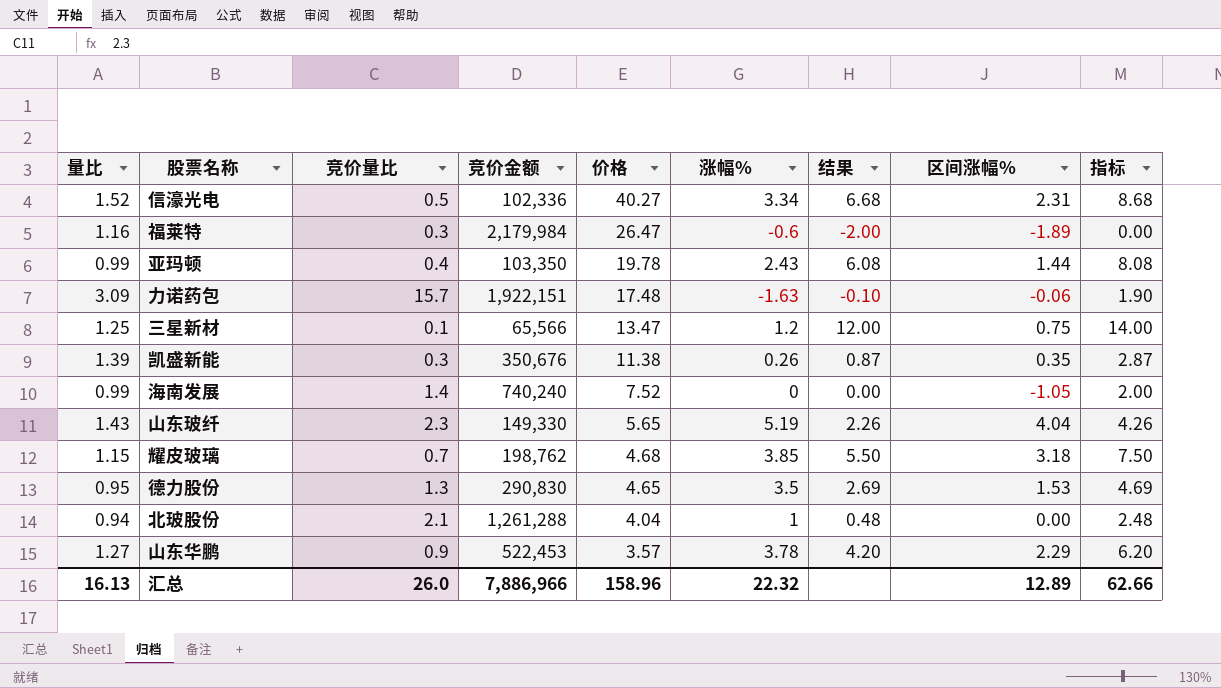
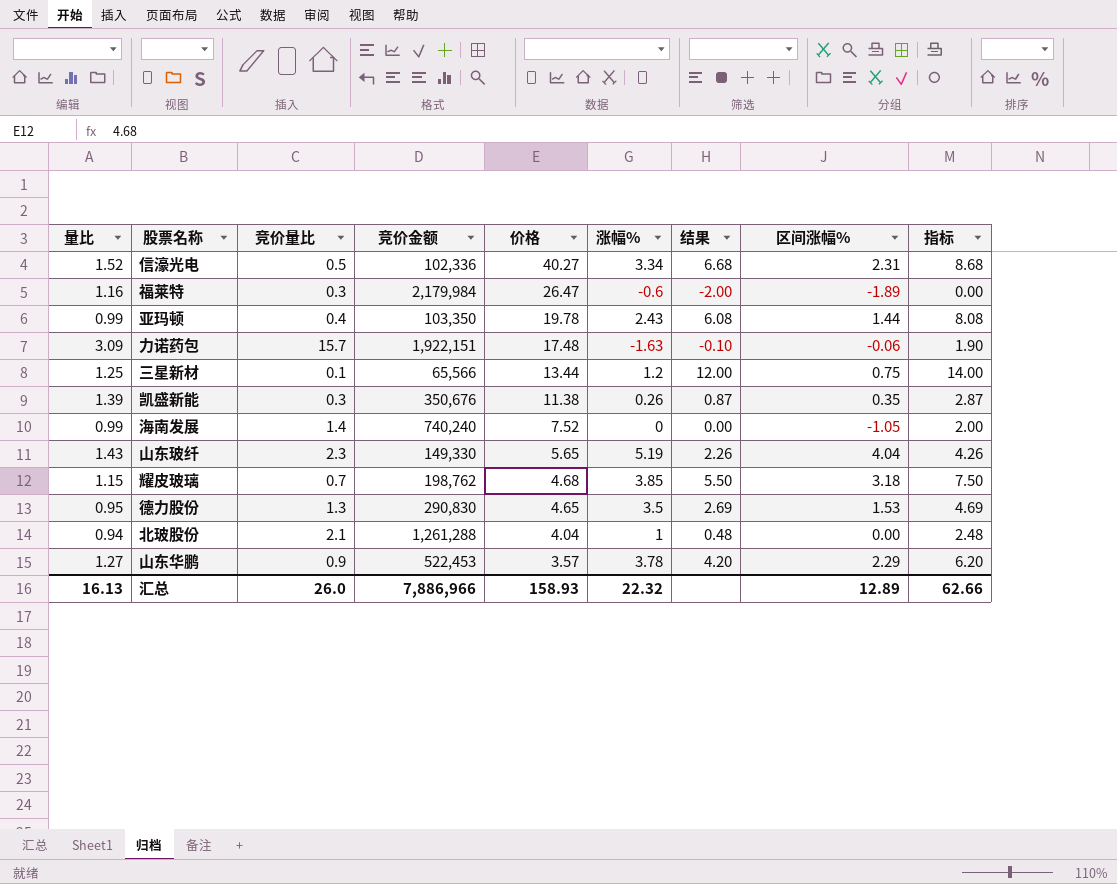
三星新材 | 价格: 13.47 -> 13.44
汇总 | 价格: 158.96 -> 158.93

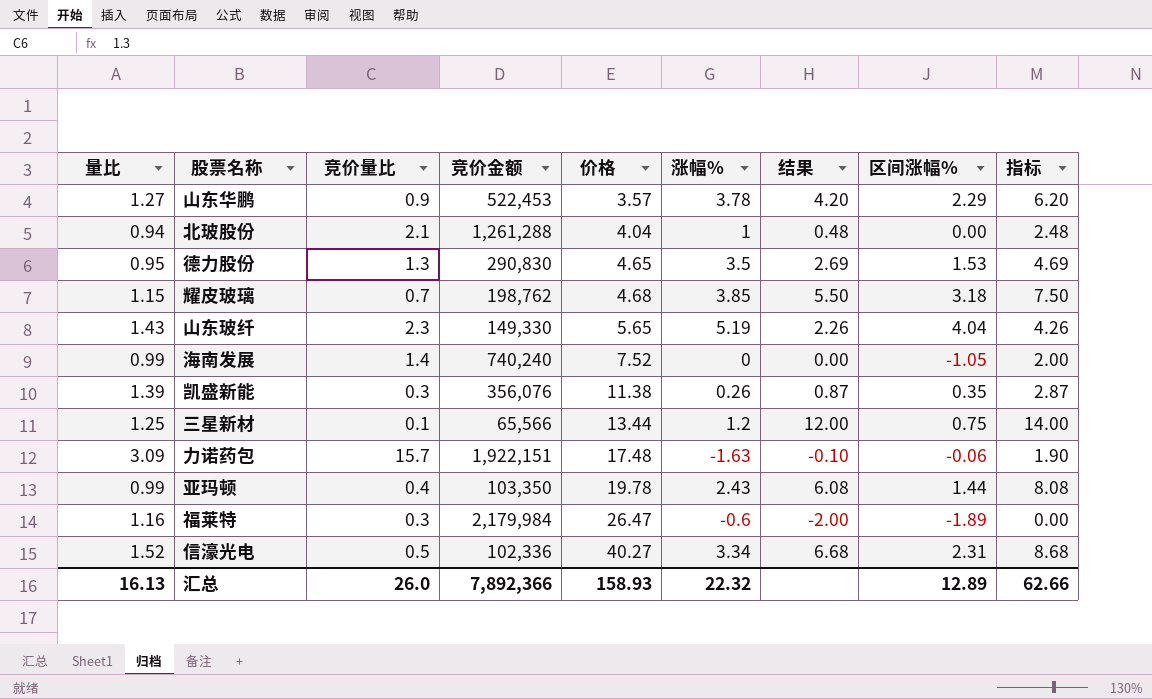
row order: 价格 descending -> 价格 ascending
凯盛新能 | 竞价金额: 350,676 -> 356,076
汇总 | 竞价金额: 7,886,966 -> 7,892,366

